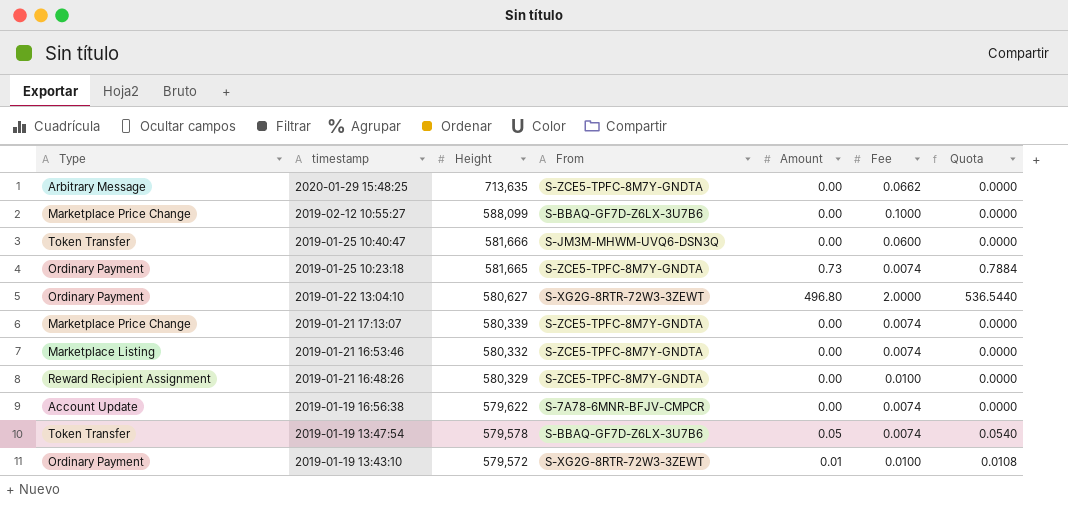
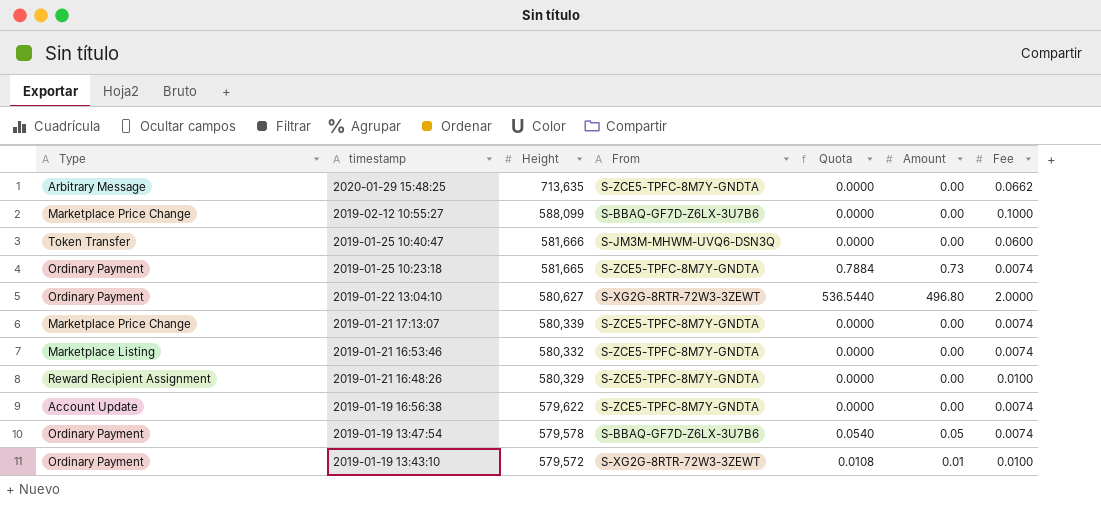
column Quota | position: 7 -> 5
2019-01-19 16:56:38 | From: S-7A78-6MNR-BFJV-CMPCR -> S-ZCE5-TPFC-8M7Y-GNDTA
2019-01-19 13:47:54 | Type: Token Transfer -> Ordinary Payment

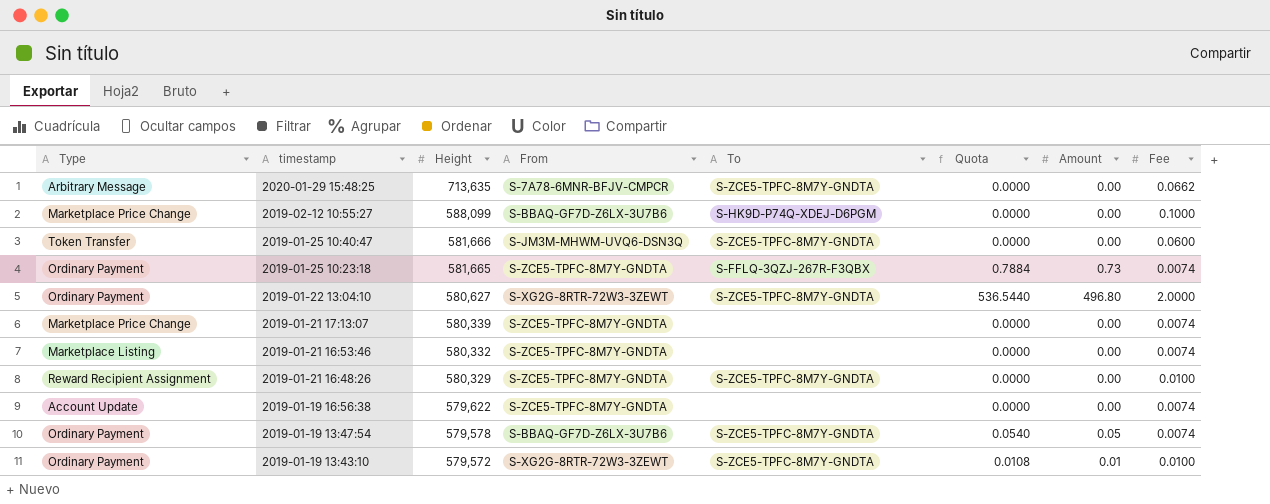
column To | position: none -> 5
2020-01-29 15:48:25 | From: S-ZCE5-TPFC-8M7Y-GNDTA -> S-7A78-6MNR-BFJV-CMPCR

